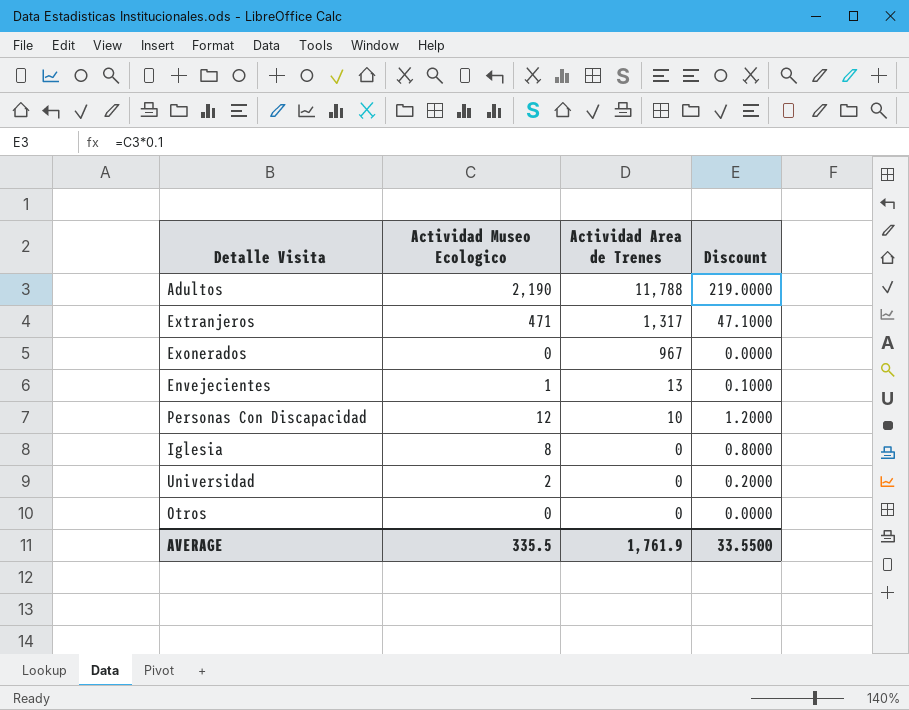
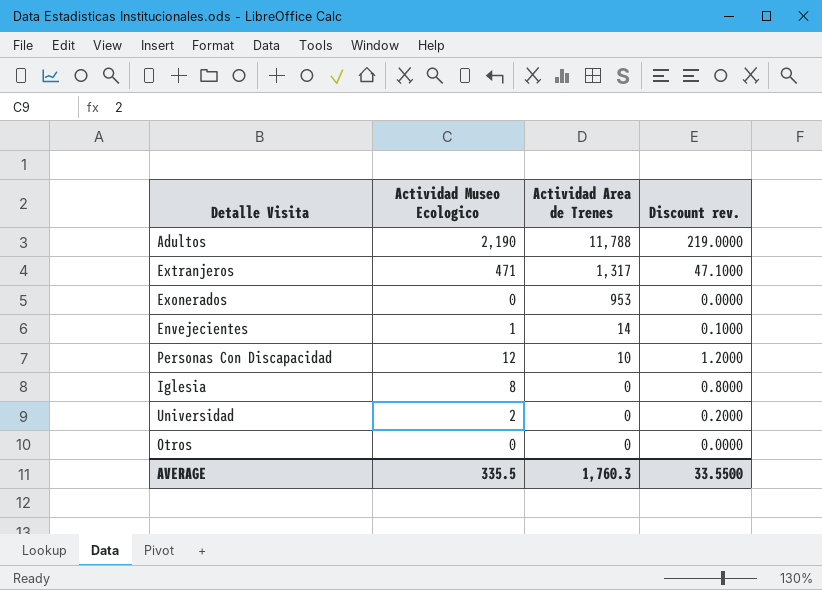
column name: Discount -> Discount rev.
Exonerados | Actividad Area de Trenes: 967 -> 953
Envejecientes | Actividad Area de Trenes: 13 -> 14
AVERAGE | Actividad Area de Trenes: 1,761.9 -> 1,760.3

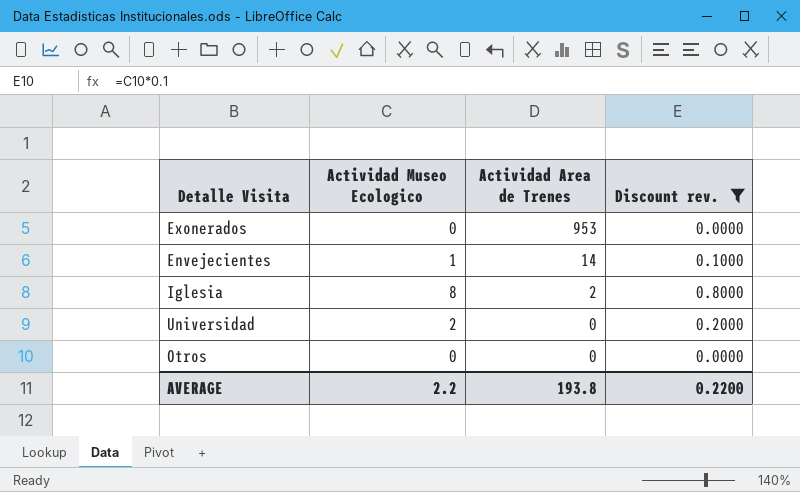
filter: none -> Discount rev. <= 0.8000
Iglesia | Actividad Area de Trenes: 0 -> 2
AVERAGE | Actividad Museo Ecologico: 335.5 -> 2.2
AVERAGE | Actividad Area de Trenes: 1,760.3 -> 193.8
AVERAGE | Discount rev.: 33.5500 -> 0.2200

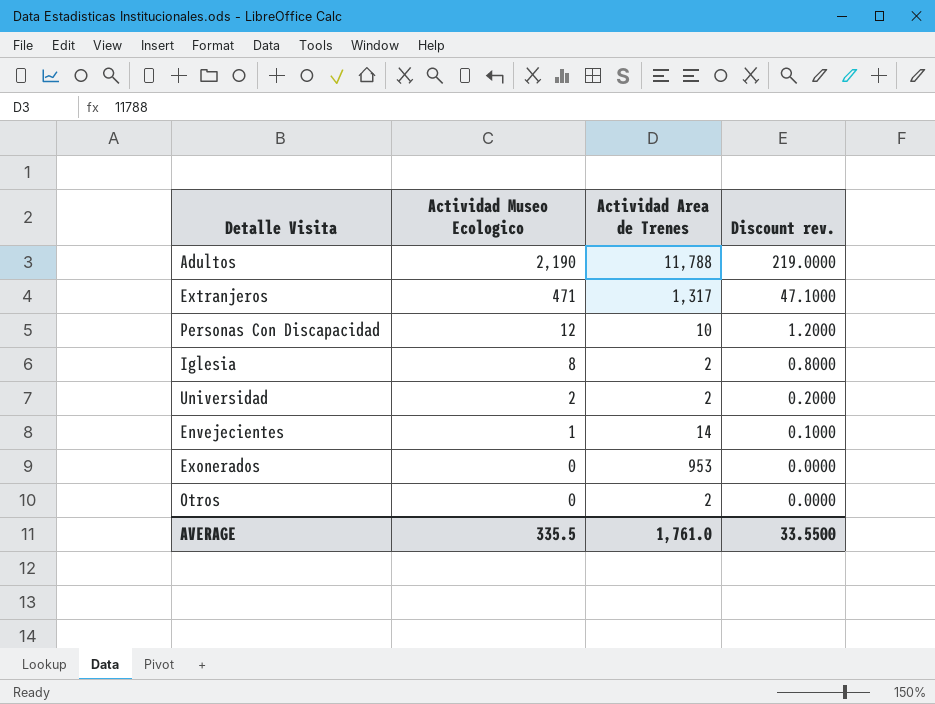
filter: Discount rev. <= 0.8000 -> none
row order: Actividad Area de Trenes descending -> Actividad Museo Ecologico descending
Universidad | Actividad Area de Trenes: 0 -> 2
Otros | Actividad Area de Trenes: 0 -> 2
AVERAGE | Actividad Museo Ecologico: 2.2 -> 335.5
AVERAGE | Actividad Area de Trenes: 193.8 -> 1,761.0
AVERAGE | Discount rev.: 0.2200 -> 33.5500

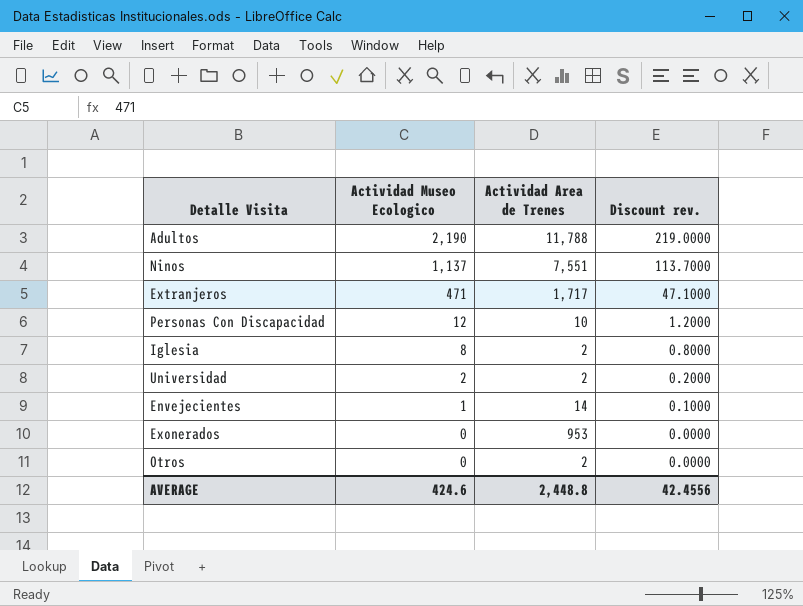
row Ninos: none -> 1,137 | 7,551 | 113.7000
Extranjeros | Actividad Area de Trenes: 1,317 -> 1,717
AVERAGE | Actividad Museo Ecologico: 335.5 -> 424.6
AVERAGE | Actividad Area de Trenes: 1,761.0 -> 2,448.8
AVERAGE | Discount rev.: 33.5500 -> 42.4556

